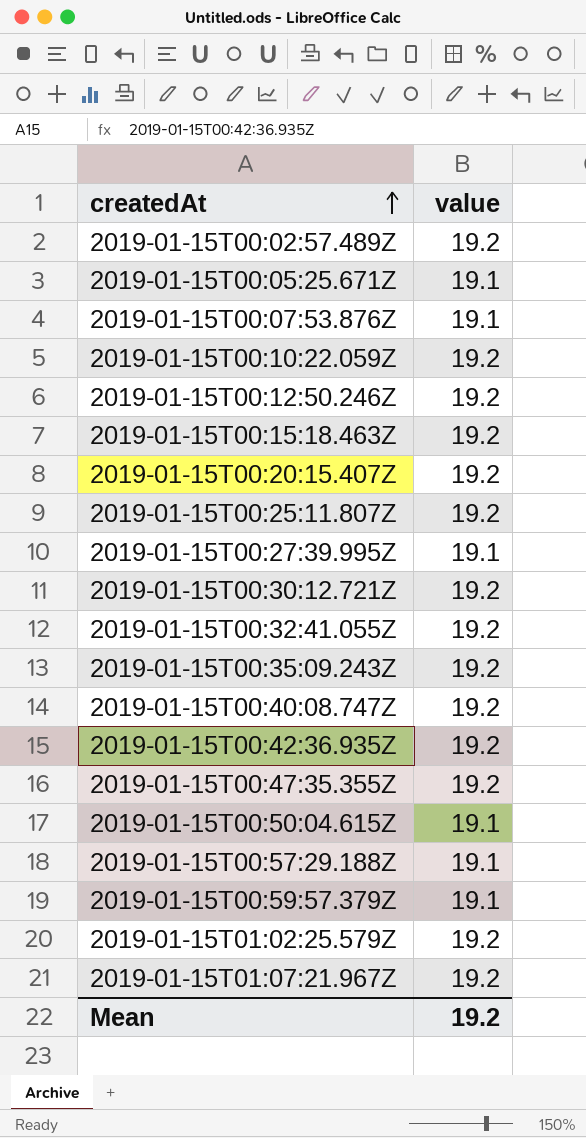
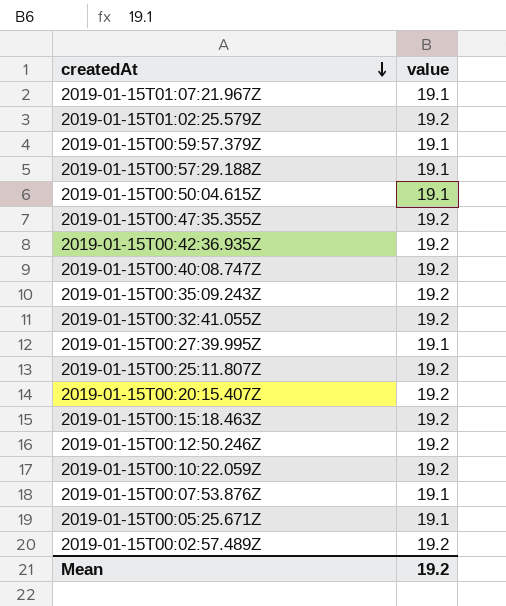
row order: createdAt ascending -> createdAt descending
row 2019-01-15T00:30:12.721Z: 19.2 -> none
2019-01-15T01:07:21.967Z | value: 19.2 -> 19.1

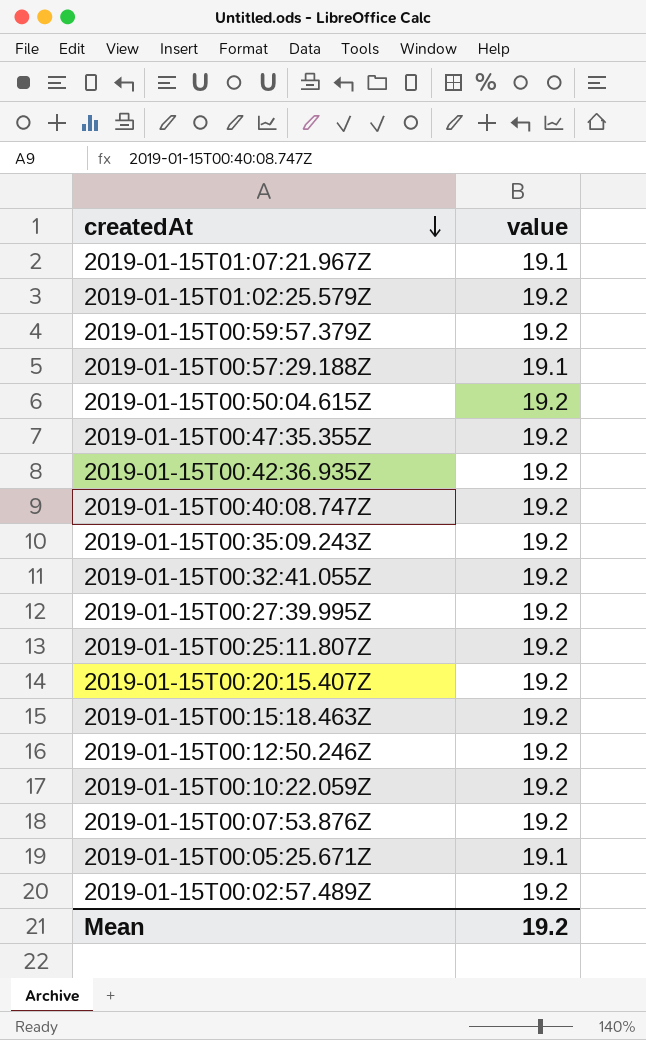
2019-01-15T00:59:57.379Z | value: 19.1 -> 19.2
2019-01-15T00:50:04.615Z | value: 19.1 -> 19.2
2019-01-15T00:27:39.995Z | value: 19.1 -> 19.2
2019-01-15T00:07:53.876Z | value: 19.1 -> 19.2

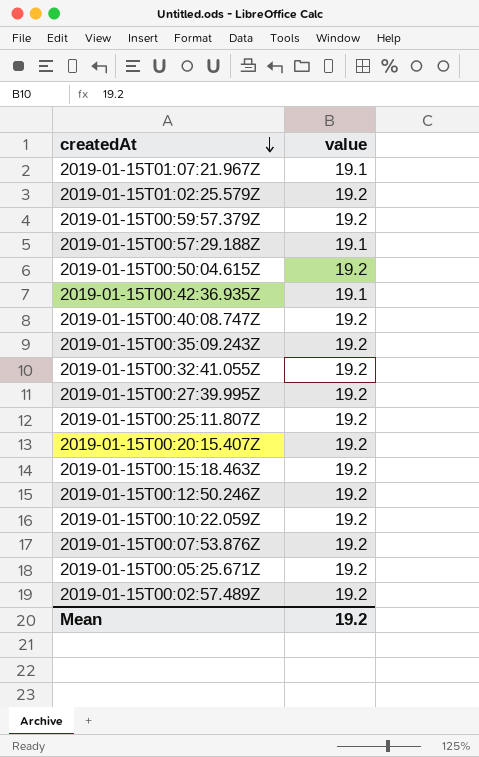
row 2019-01-15T00:47:35.355Z: 19.2 -> none
2019-01-15T00:42:36.935Z | value: 19.2 -> 19.1
2019-01-15T00:05:25.671Z | value: 19.1 -> 19.2

